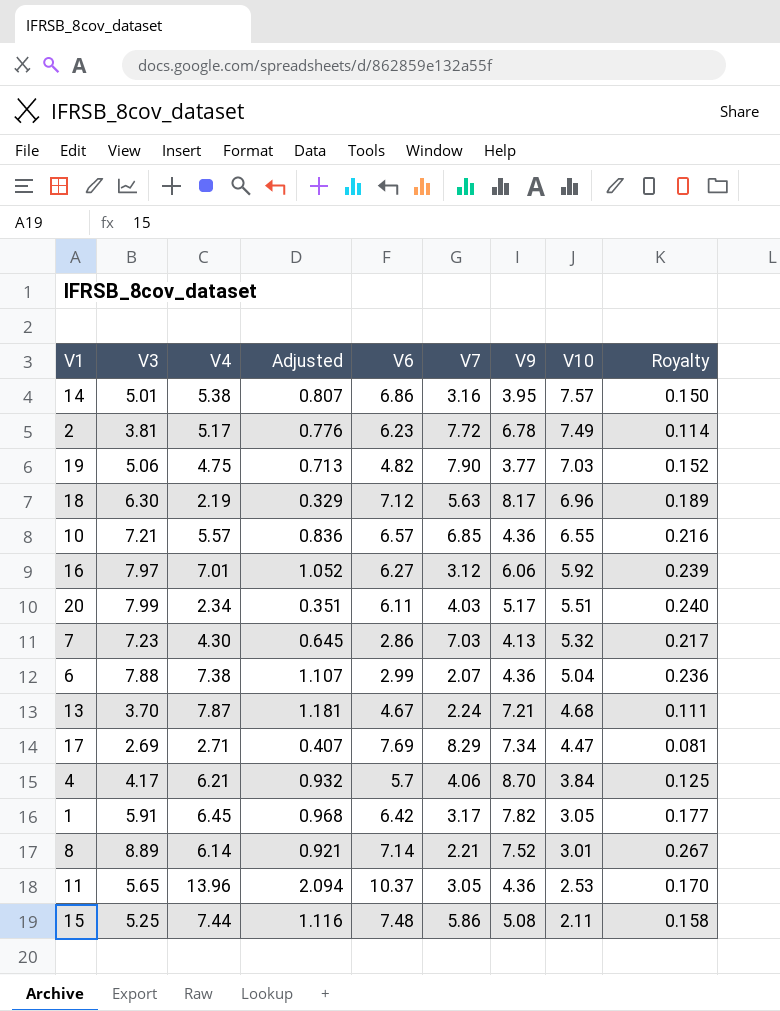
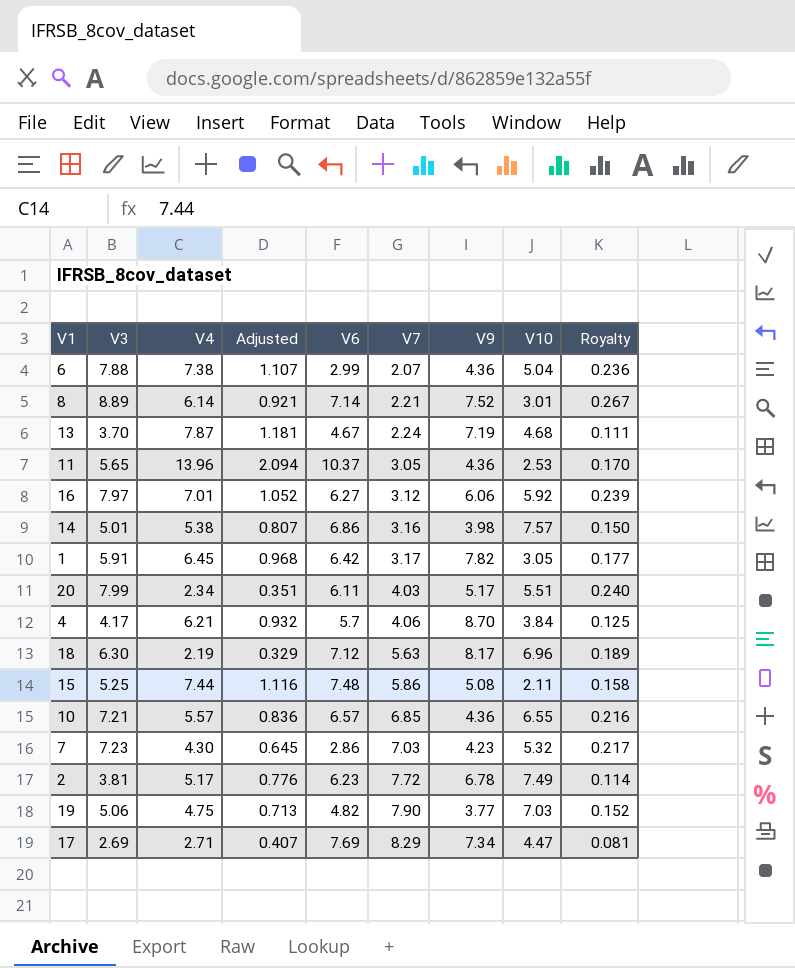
row order: V10 descending -> V7 ascending
13 | V9: 7.21 -> 7.19
14 | V9: 3.95 -> 3.98
7 | V9: 4.13 -> 4.23

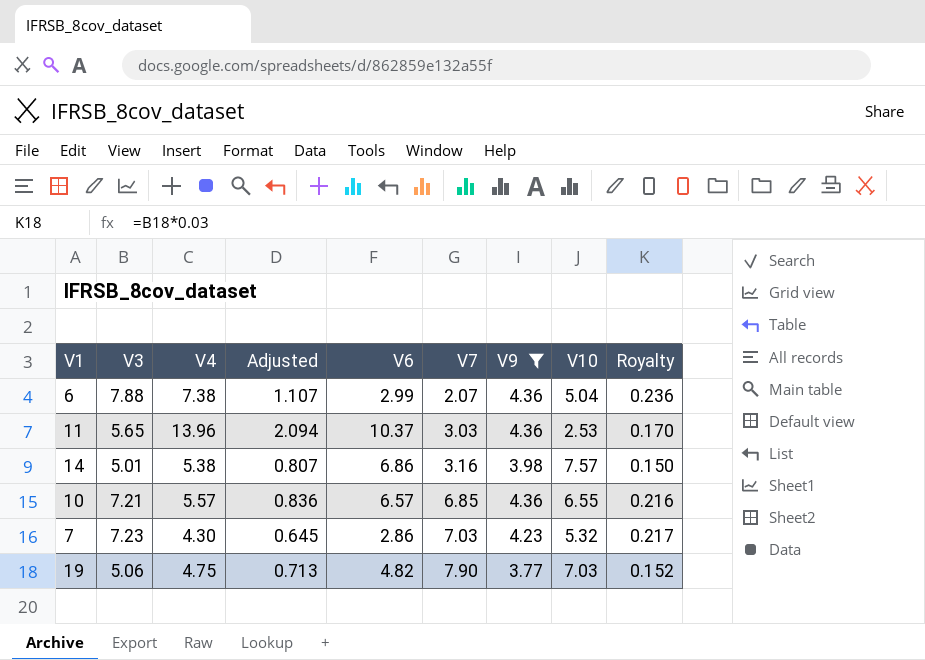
filter: none -> V9 <= 4.36
11 | V7: 3.05 -> 3.03

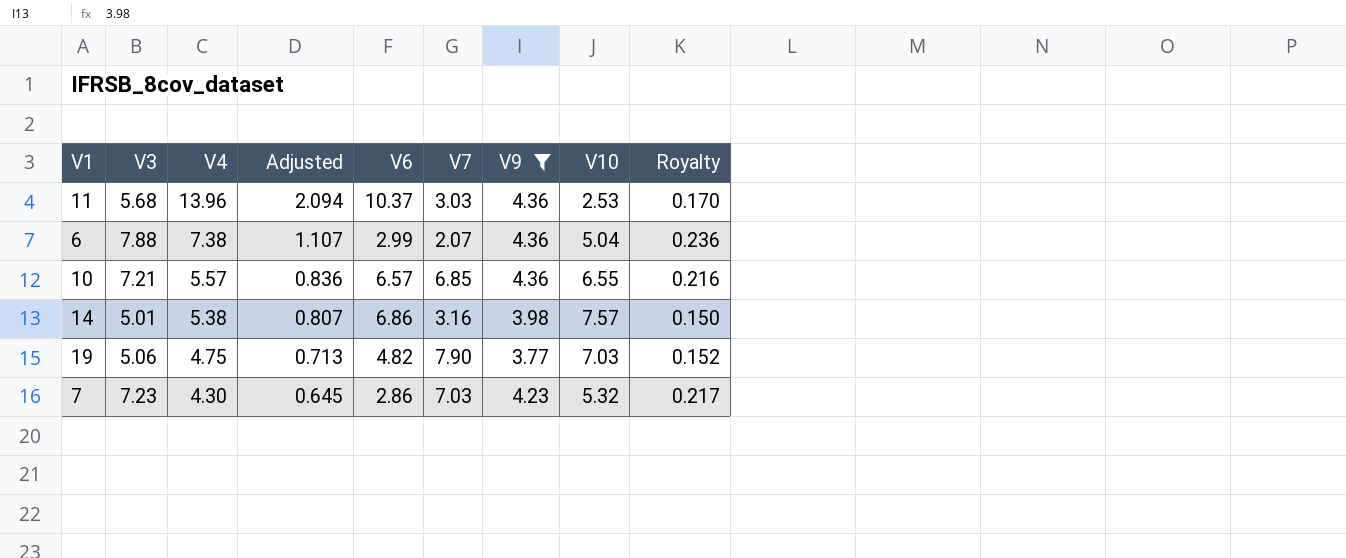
row order: V7 ascending -> V4 descending
11 | V3: 5.65 -> 5.68

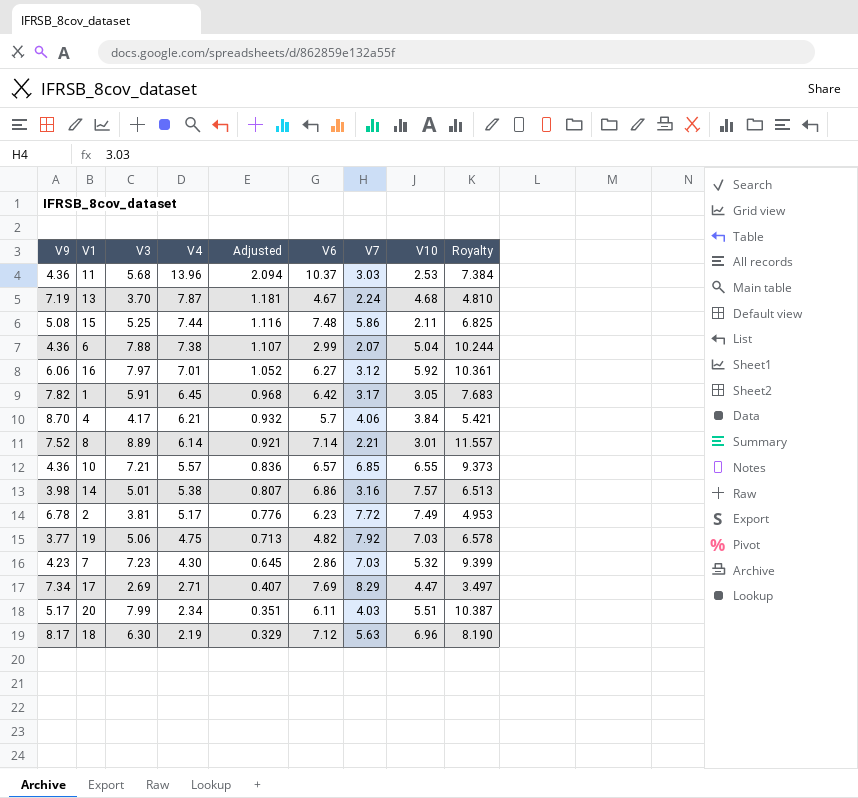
filter: V9 <= 4.36 -> none
column V9 | position: 7 -> 1
column Royalty | formula: [V3] * 0.03 -> [V3] * 1.3
19 | V7: 7.90 -> 7.92

